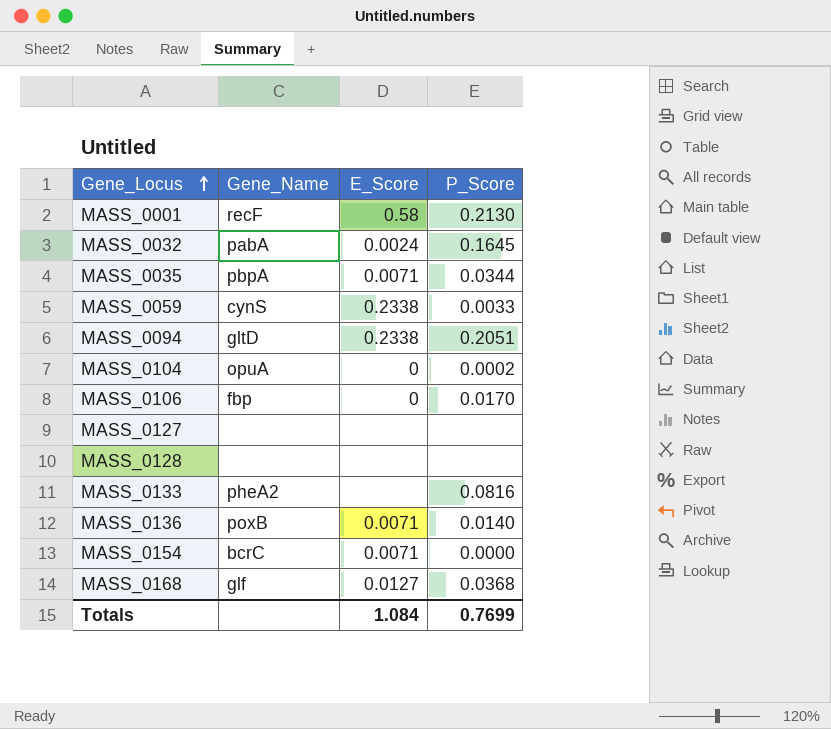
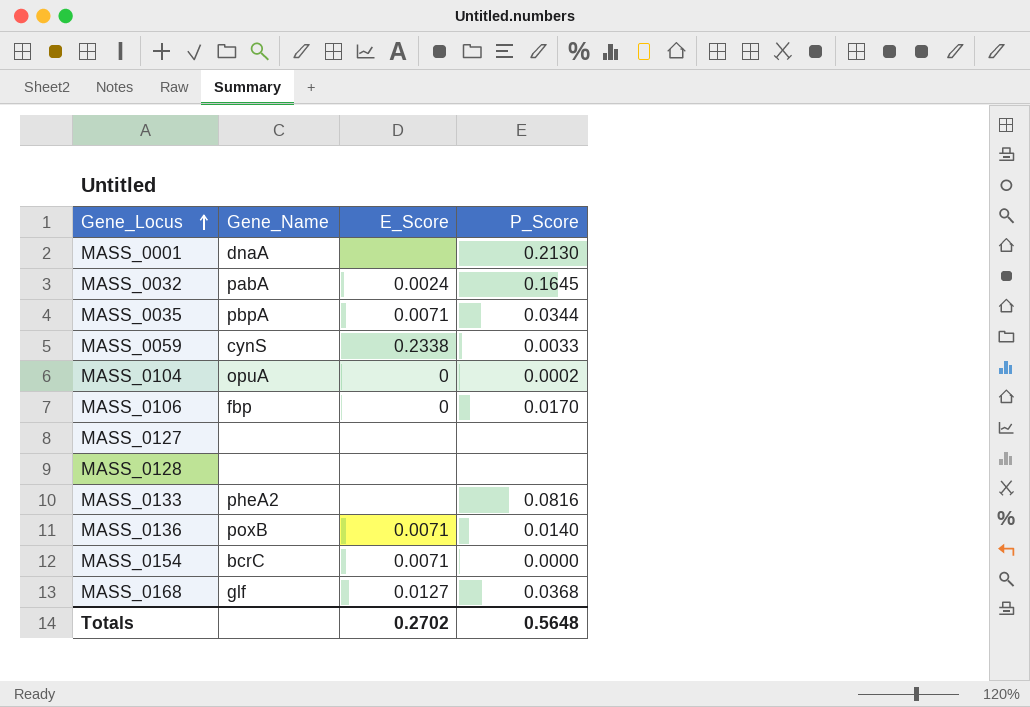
row MASS_0094: gltD | 0.2338 | 0.2051 -> none
MASS_0001 | Gene_Name: recF -> dnaA
MASS_0001 | E_Score: 0.58 -> none
Totals | E_Score: 1.084 -> 0.2702
Totals | P_Score: 0.7699 -> 0.5648

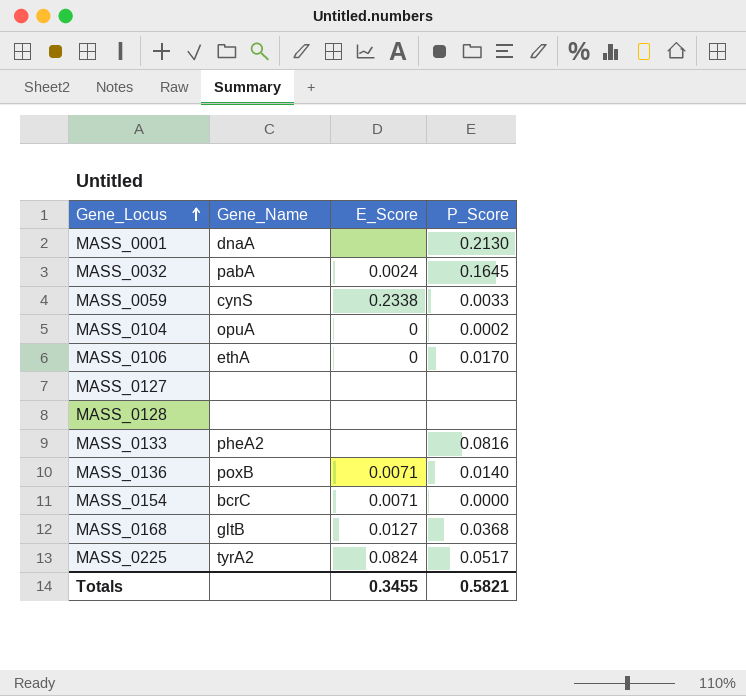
row MASS_0035: pbpA | 0.0071 | 0.0344 -> none
MASS_0106 | Gene_Name: fbp -> ethA
MASS_0168 | Gene_Name: glf -> gltB
row MASS_0225: none -> tyrA2 | 0.0824 | 0.0517
Totals | E_Score: 0.2702 -> 0.3455
Totals | P_Score: 0.5648 -> 0.5821

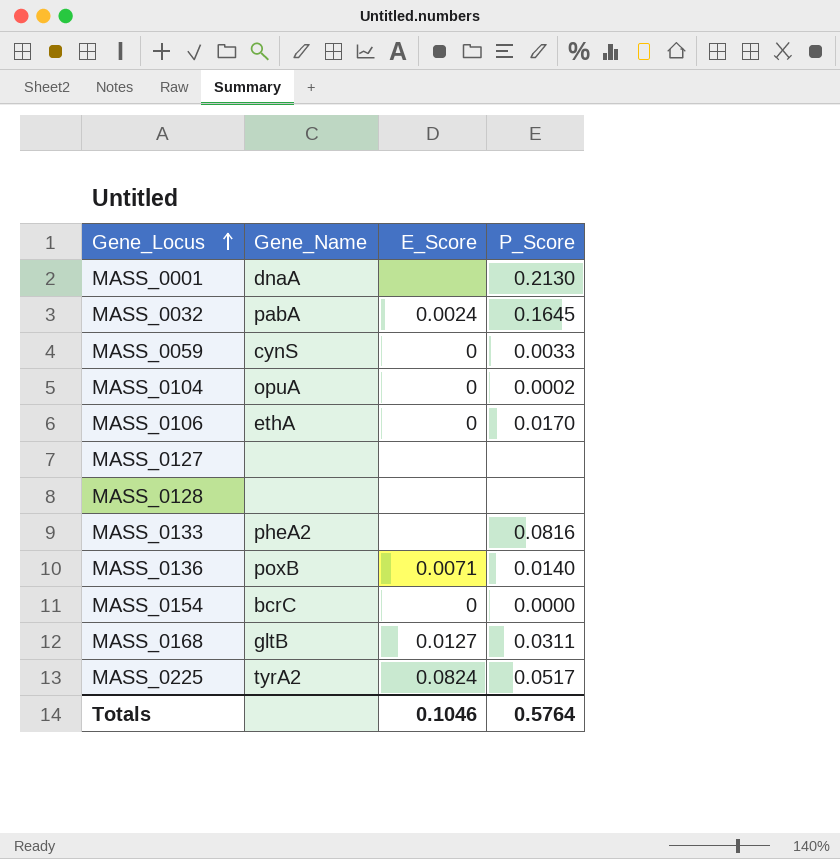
MASS_0059 | E_Score: 0.2338 -> 0
MASS_0154 | E_Score: 0.0071 -> 0
MASS_0168 | P_Score: 0.0368 -> 0.0311
Totals | E_Score: 0.3455 -> 0.1046
Totals | P_Score: 0.5821 -> 0.5764

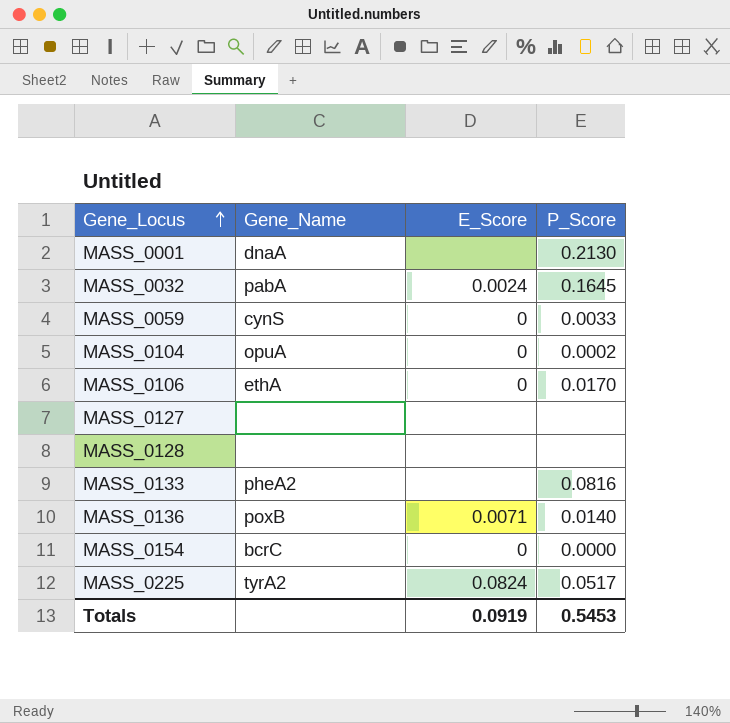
row MASS_0168: gltB | 0.0127 | 0.0311 -> none
Totals | E_Score: 0.1046 -> 0.0919
Totals | P_Score: 0.5764 -> 0.5453

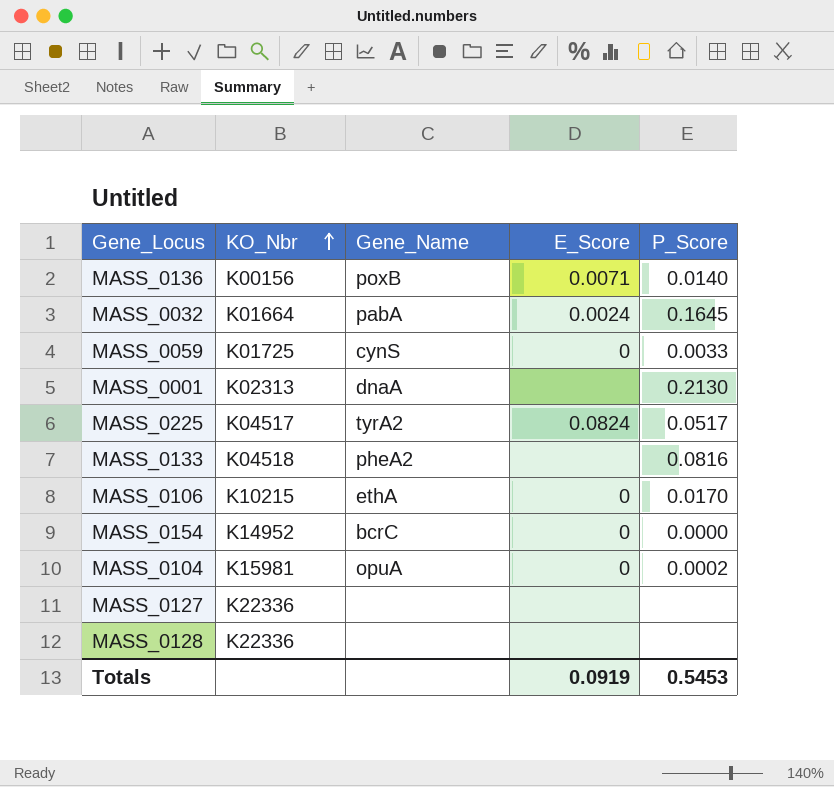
row order: Gene_Locus ascending -> KO_Nbr ascending
column KO_Nbr | position: none -> 2

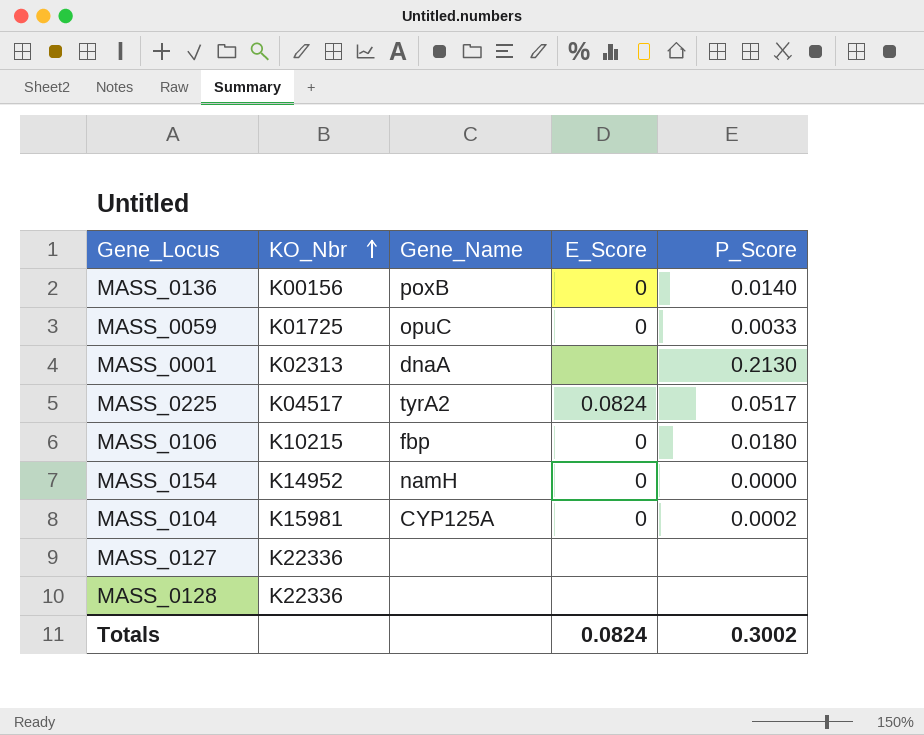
row MASS_0032: K01664 | pabA | 0.0024 | 0.1645 -> none
row MASS_0133: K04518 | pheA2 | none | 0.0816 -> none
MASS_0136 | E_Score: 0.0071 -> 0
MASS_0059 | Gene_Name: cynS -> opuC
MASS_0106 | Gene_Name: ethA -> fbp
MASS_0106 | P_Score: 0.0170 -> 0.0180
MASS_0154 | Gene_Name: bcrC -> namH
MASS_0104 | Gene_Name: opuA -> CYP125A
Totals | E_Score: 0.0919 -> 0.0824
Totals | P_Score: 0.5453 -> 0.3002

